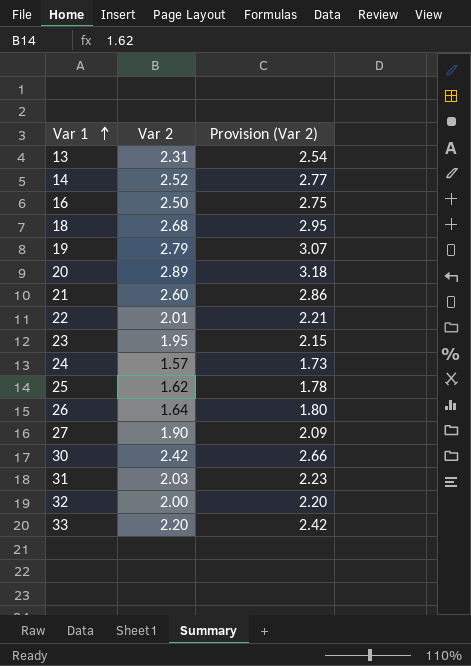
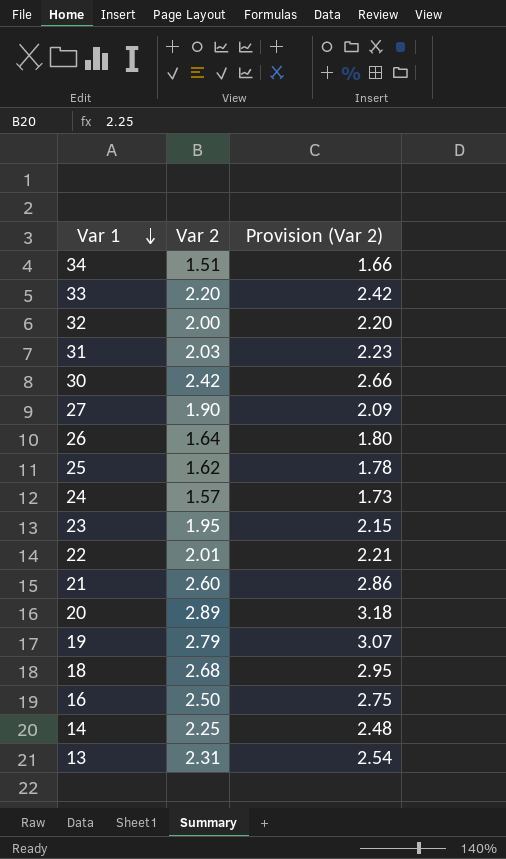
row order: Var 1 ascending -> Var 1 descending
row 34: none -> 1.51 | 1.66
14 | Var 2: 2.52 -> 2.25
14 | Provision (Var 2): 2.77 -> 2.48

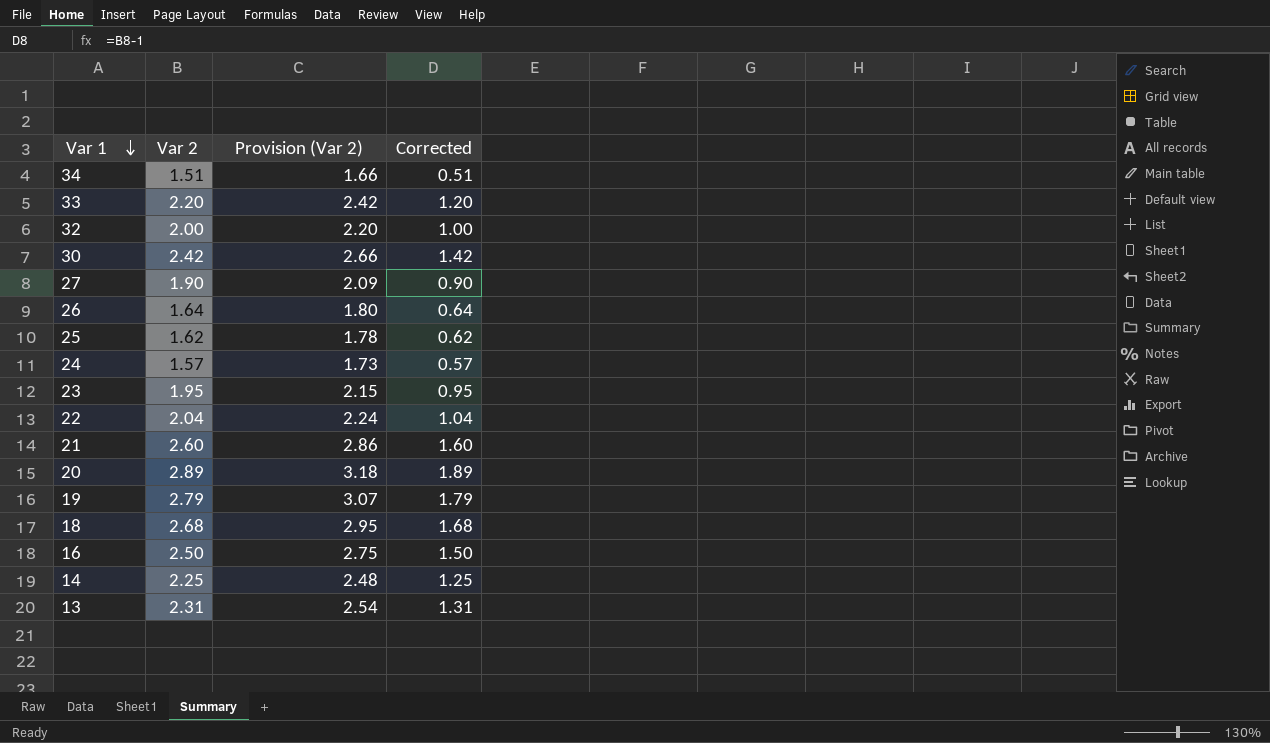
column Corrected | formula: none -> [Var 2] - 1
row 31: 2.03 | 2.23 -> none
22 | Var 2: 2.01 -> 2.04
22 | Provision (Var 2): 2.21 -> 2.24

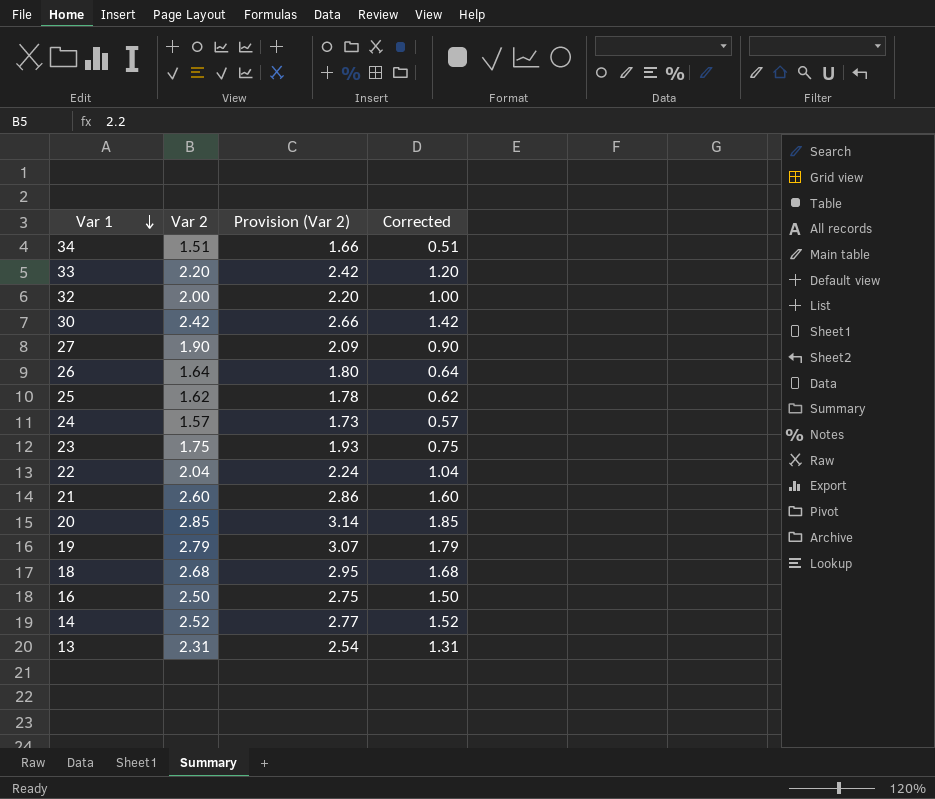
23 | Var 2: 1.95 -> 1.75
23 | Provision (Var 2): 2.15 -> 1.93
23 | Corrected: 0.95 -> 0.75
20 | Var 2: 2.89 -> 2.85
20 | Provision (Var 2): 3.18 -> 3.14
20 | Corrected: 1.89 -> 1.85
14 | Var 2: 2.25 -> 2.52
14 | Provision (Var 2): 2.48 -> 2.77
14 | Corrected: 1.25 -> 1.52

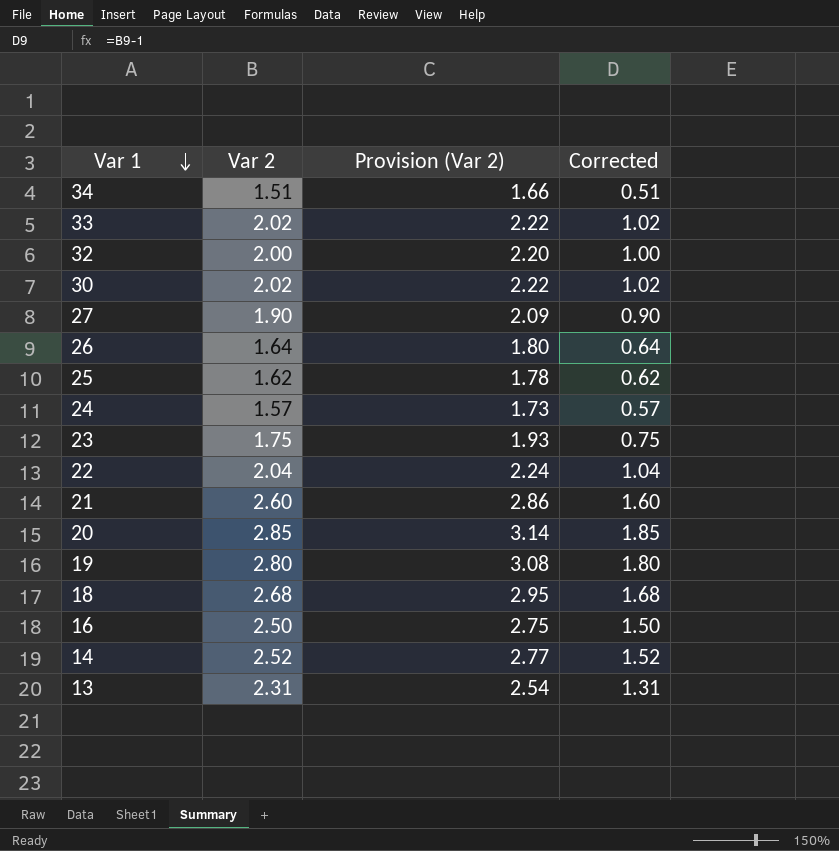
33 | Var 2: 2.20 -> 2.02
33 | Provision (Var 2): 2.42 -> 2.22
33 | Corrected: 1.20 -> 1.02
30 | Var 2: 2.42 -> 2.02
30 | Provision (Var 2): 2.66 -> 2.22
30 | Corrected: 1.42 -> 1.02
19 | Var 2: 2.79 -> 2.80
19 | Provision (Var 2): 3.07 -> 3.08
19 | Corrected: 1.79 -> 1.80

